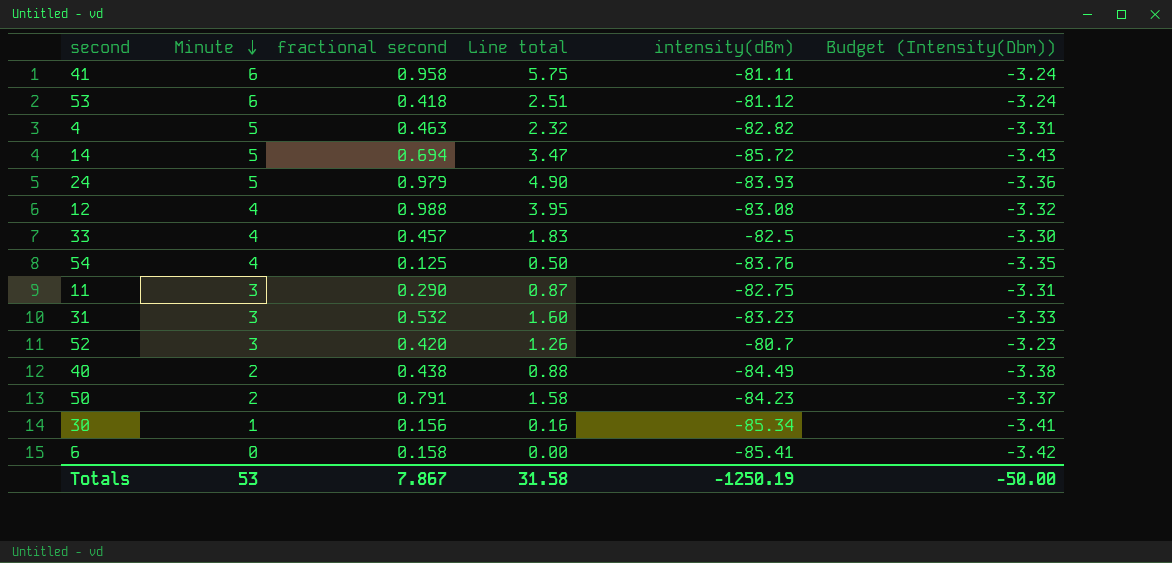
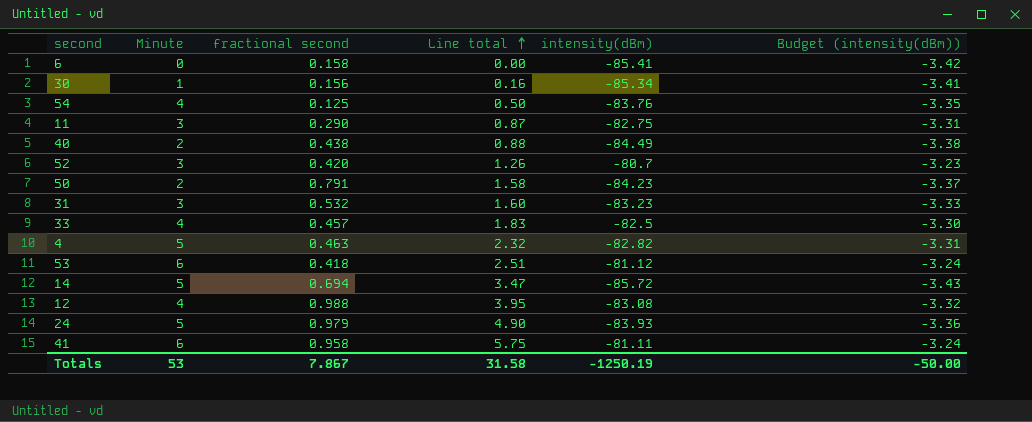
row order: Minute descending -> Line total ascending
column name: Budget (Intensity(Dbm)) -> Budget (intensity(dBm))

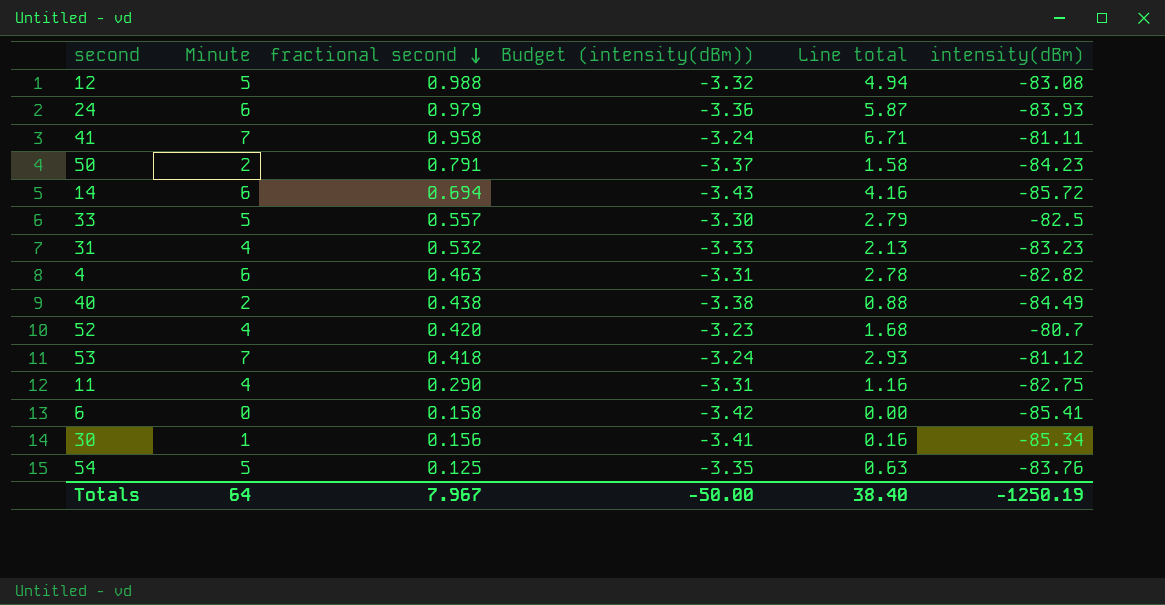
row order: Line total ascending -> fractional second descending
column Budget (intensity(dBm)) | position: 6 -> 4
12 | Minute: 4 -> 5
12 | Line total: 3.95 -> 4.94
24 | Minute: 5 -> 6
24 | Line total: 4.90 -> 5.87
41 | Minute: 6 -> 7
41 | Line total: 5.75 -> 6.71
14 | Minute: 5 -> 6
14 | Line total: 3.47 -> 4.16
33 | Minute: 4 -> 5
33 | fractional second: 0.457 -> 0.557
33 | Line total: 1.83 -> 2.79
31 | Minute: 3 -> 4
31 | Line total: 1.60 -> 2.13
4 | Minute: 5 -> 6
4 | Line total: 2.32 -> 2.78
52 | Minute: 3 -> 4
52 | Line total: 1.26 -> 1.68
53 | Minute: 6 -> 7
53 | Line total: 2.51 -> 2.93
11 | Minute: 3 -> 4
11 | Line total: 0.87 -> 1.16
54 | Minute: 4 -> 5
54 | Line total: 0.50 -> 0.63
Totals | Minute: 53 -> 64
Totals | fractional second: 7.867 -> 7.967
Totals | Line total: 31.58 -> 38.40

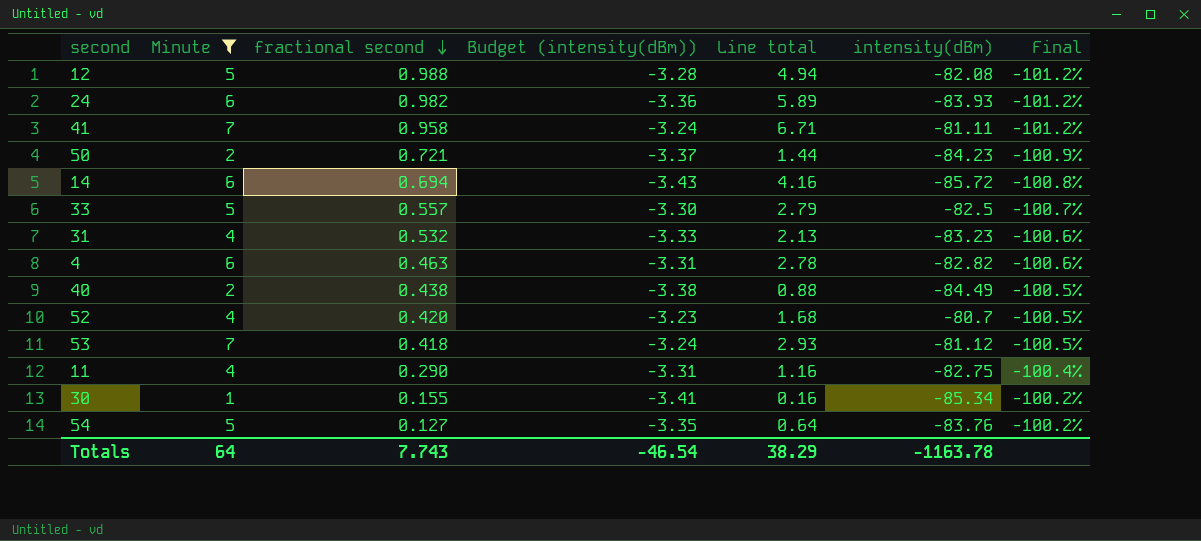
filter: none -> Minute != 0
column Final | formula: none -> ([fractional second] - [intensity(dBm)]) / [intensity(dBm)]
12 | Budget (intensity(dBm)): -3.32 -> -3.28
12 | intensity(dBm): -83.08 -> -82.08
24 | fractional second: 0.979 -> 0.982
24 | Line total: 5.87 -> 5.89
50 | fractional second: 0.791 -> 0.721
50 | Line total: 1.58 -> 1.44
30 | fractional second: 0.156 -> 0.155
54 | fractional second: 0.125 -> 0.127
54 | Line total: 0.63 -> 0.64
Totals | fractional second: 7.967 -> 7.743
Totals | Budget (intensity(dBm)): -50.00 -> -46.54
Totals | Line total: 38.40 -> 38.29
Totals | intensity(dBm): -1250.19 -> -1163.78

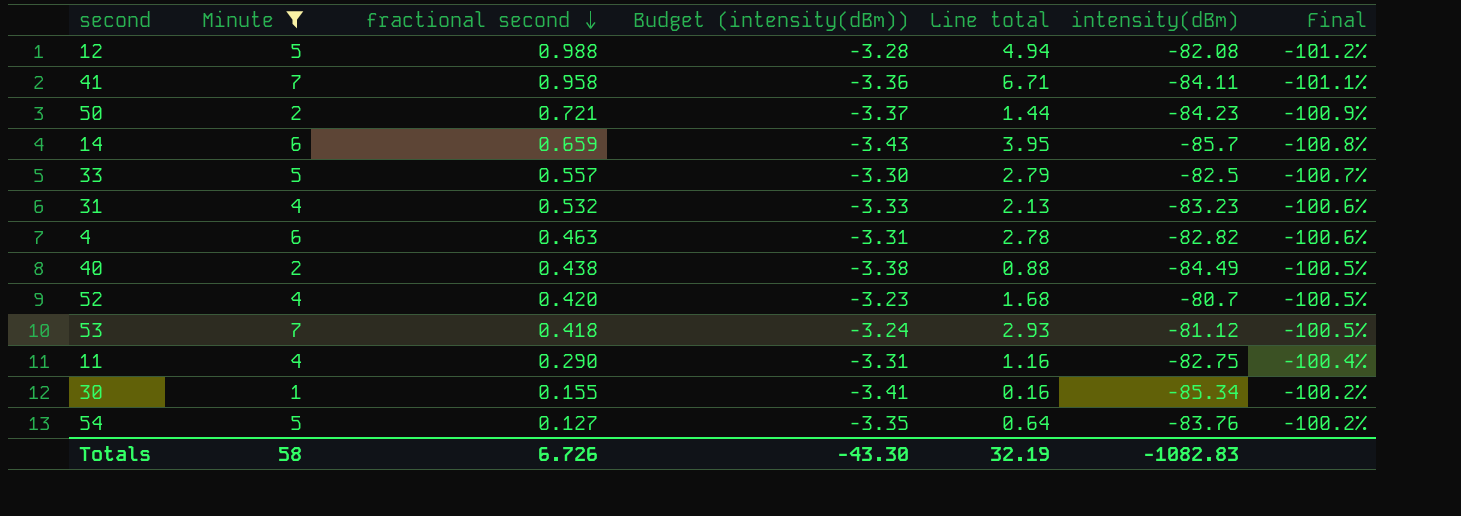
row 24: 6 | 0.982 | -3.36 | 5.89 | -83.93 | -101.2% -> none
41 | Budget (intensity(dBm)): -3.24 -> -3.36
41 | intensity(dBm): -81.11 -> -84.11
41 | Final: -101.2% -> -101.1%
14 | fractional second: 0.694 -> 0.659
14 | Line total: 4.16 -> 3.95
14 | intensity(dBm): -85.72 -> -85.7
Totals | Minute: 64 -> 58
Totals | fractional second: 7.743 -> 6.726
Totals | Budget (intensity(dBm)): -46.54 -> -43.30
Totals | Line total: 38.29 -> 32.19
Totals | intensity(dBm): -1163.78 -> -1082.83

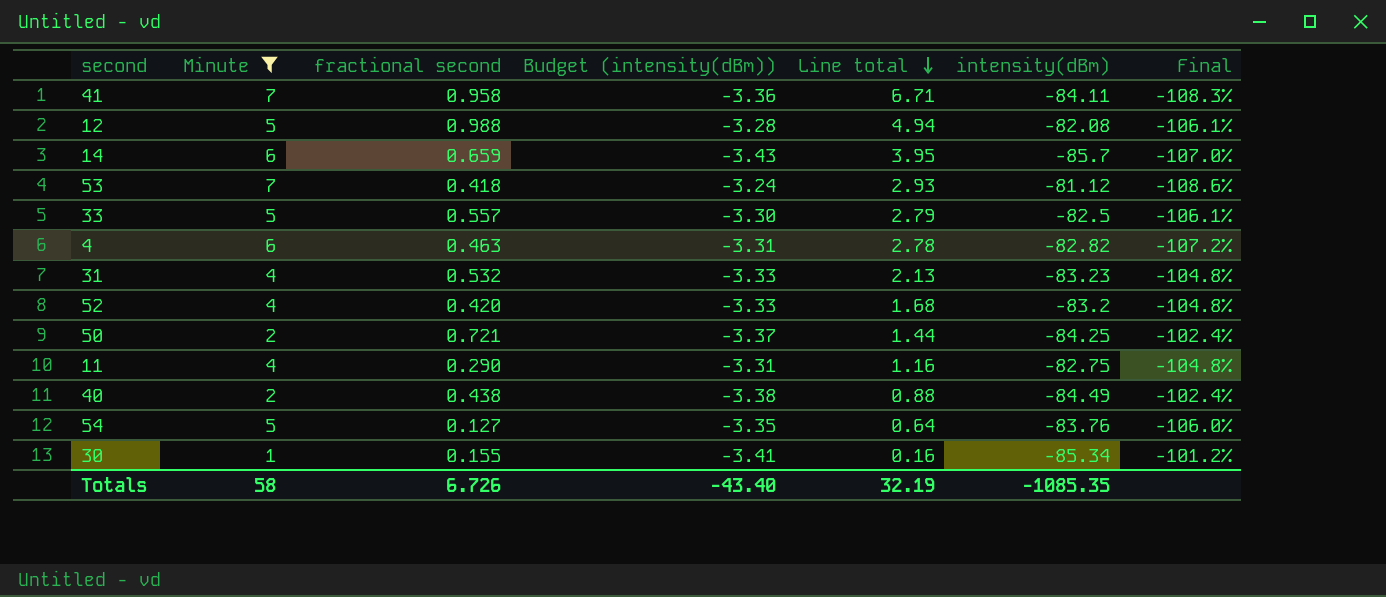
row order: fractional second descending -> Line total descending
column Final | formula: ([fractional second] - [intensity(dBm)]) / [intensity(dBm)] -> ([Minute] - [intensity(dBm)]) / [intensity(dBm)]
52 | Budget (intensity(dBm)): -3.23 -> -3.33
52 | intensity(dBm): -80.7 -> -83.2
50 | intensity(dBm): -84.23 -> -84.25
Totals | Budget (intensity(dBm)): -43.30 -> -43.40
Totals | intensity(dBm): -1082.83 -> -1085.35

